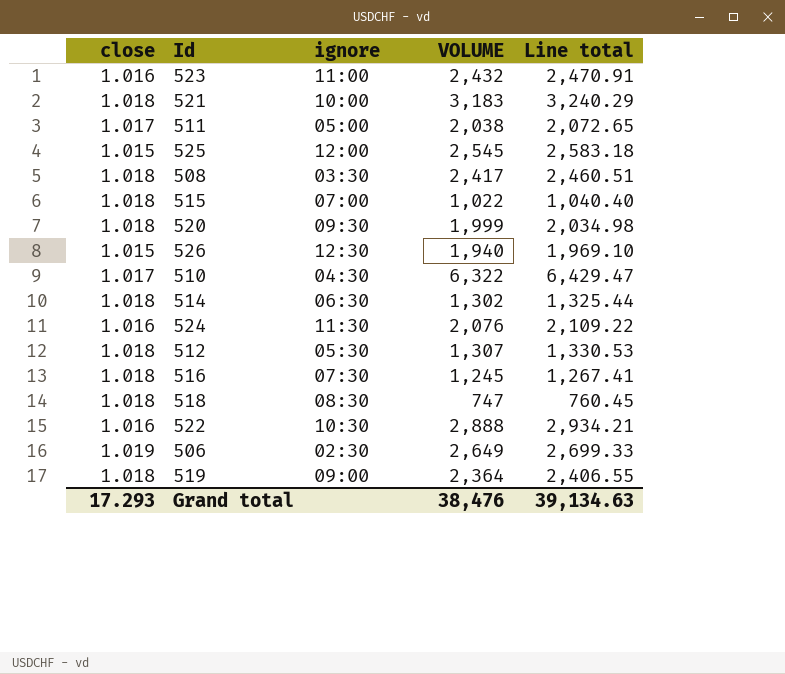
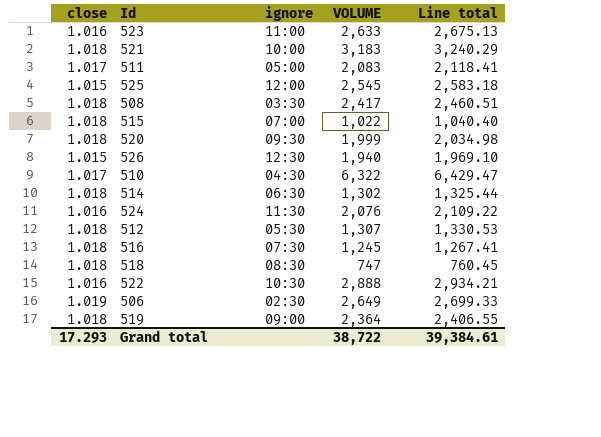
523 | VOLUME: 2,432 -> 2,633
523 | Line total: 2,470.91 -> 2,675.13
511 | VOLUME: 2,038 -> 2,083
511 | Line total: 2,072.65 -> 2,118.41
Grand total | VOLUME: 38,476 -> 38,722
Grand total | Line total: 39,134.63 -> 39,384.61

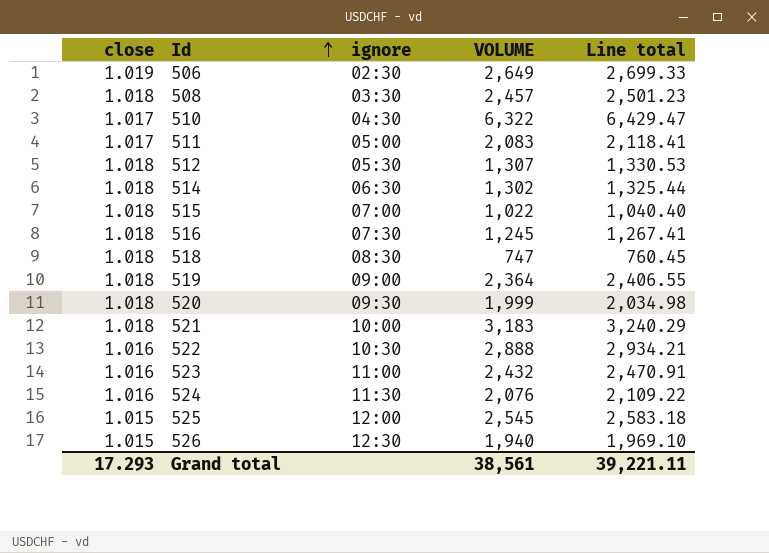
row order: none -> Id ascending
508 | VOLUME: 2,417 -> 2,457
508 | Line total: 2,460.51 -> 2,501.23
523 | VOLUME: 2,633 -> 2,432
523 | Line total: 2,675.13 -> 2,470.91
Grand total | VOLUME: 38,722 -> 38,561
Grand total | Line total: 39,384.61 -> 39,221.11

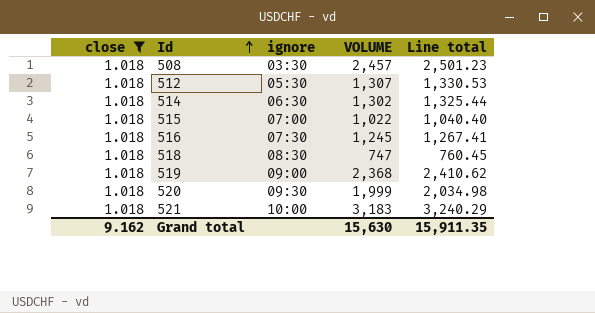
filter: none -> close = 1.018
519 | VOLUME: 2,364 -> 2,368
519 | Line total: 2,406.55 -> 2,410.62
Grand total | close: 17.293 -> 9.162
Grand total | VOLUME: 38,561 -> 15,630
Grand total | Line total: 39,221.11 -> 15,911.35

